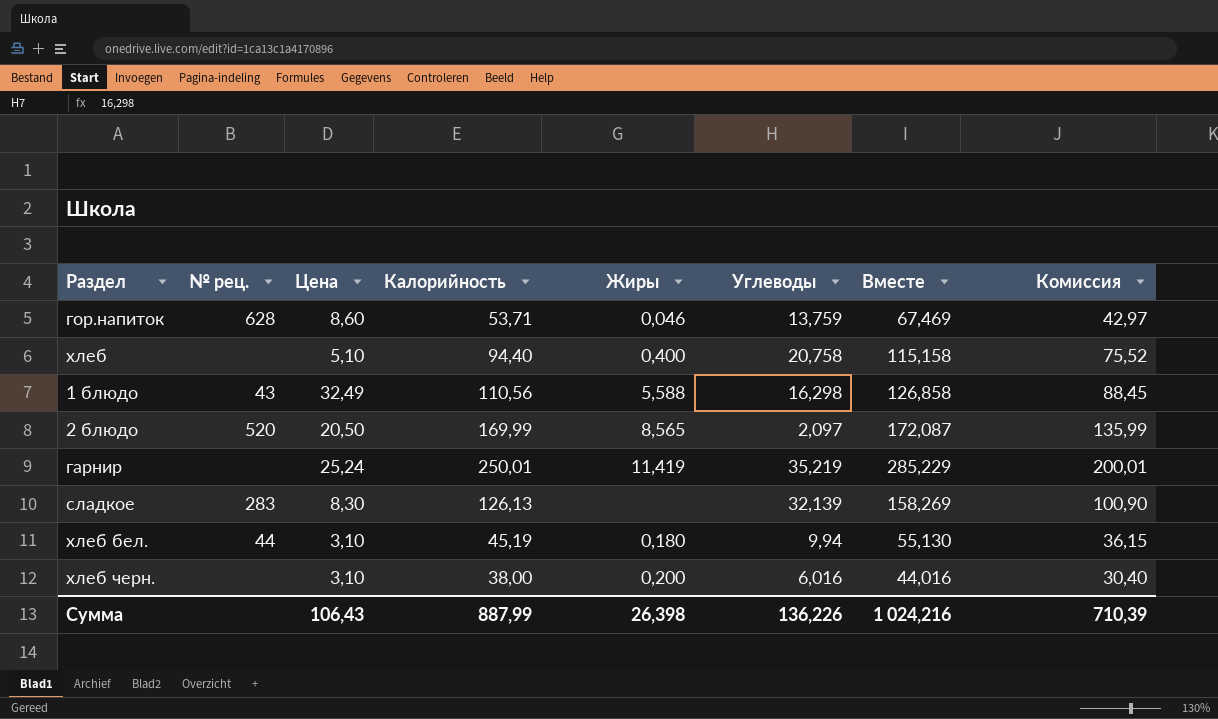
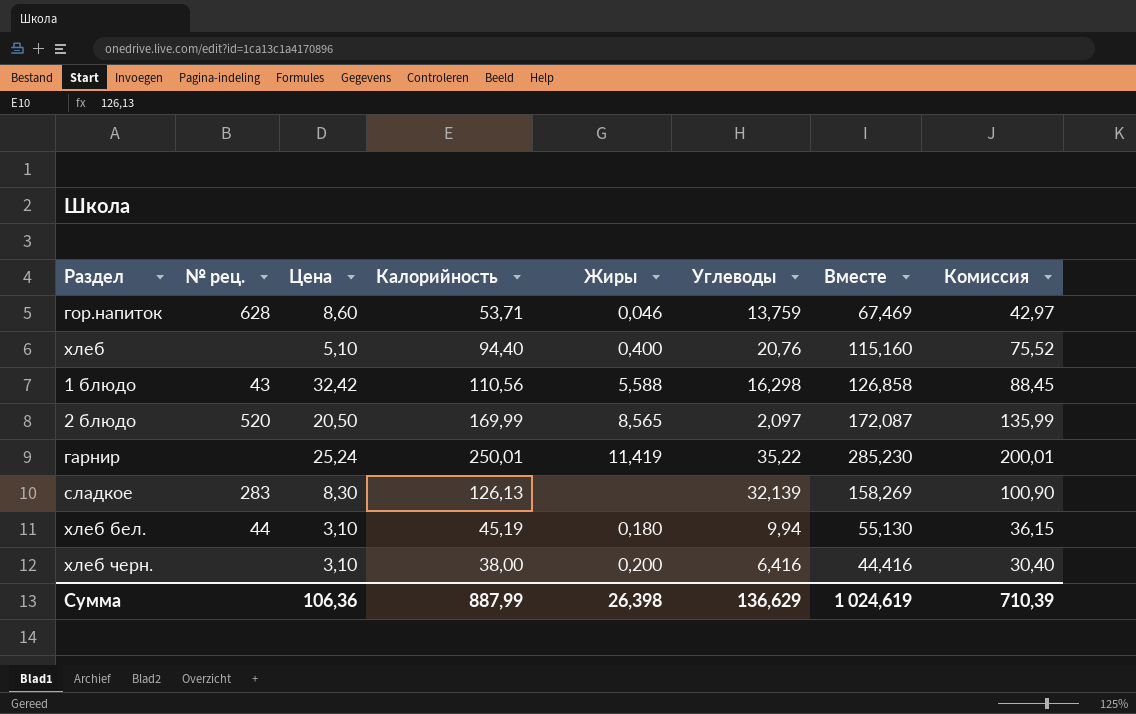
хлеб | Углеводы: 20,758 -> 20,76
хлеб | Вместе: 115,158 -> 115,160
1 блюдо | Цена: 32,49 -> 32,42
гарнир | Углеводы: 35,219 -> 35,22
гарнир | Вместе: 285,229 -> 285,230
хлеб черн. | Углеводы: 6,016 -> 6,416
хлеб черн. | Вместе: 44,016 -> 44,416
Сумма | Цена: 106,43 -> 106,36
Сумма | Углеводы: 136,226 -> 136,629
Сумма | Вместе: 1 024,216 -> 1 024,619

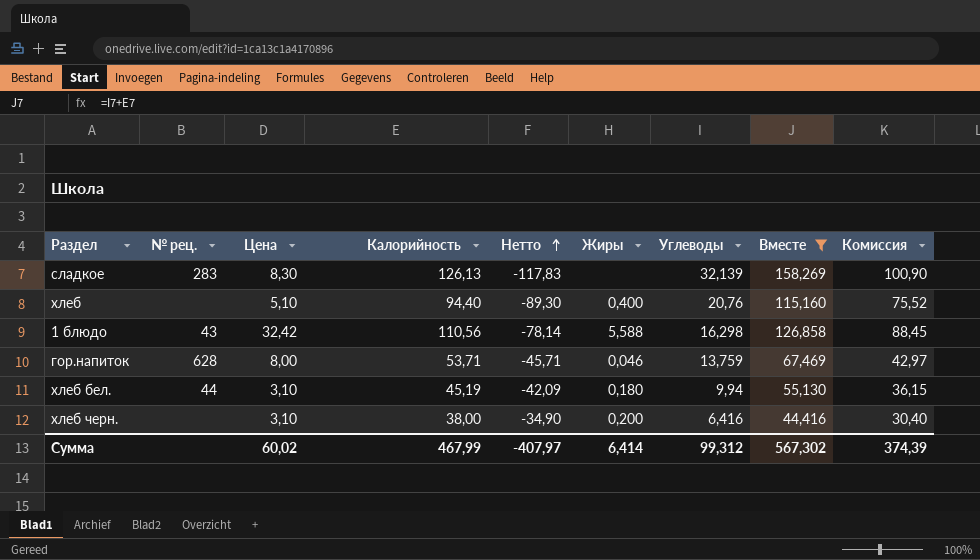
filter: none -> Вместе <= 158,269
row order: none -> Нетто ascending
column Нетто | formula: none -> [Цена] - [Калорийность]
гор.напиток | Цена: 8,60 -> 8,00
Сумма | Цена: 106,36 -> 60,02
Сумма | Калорийность: 887,99 -> 467,99
Сумма | Жиры: 26,398 -> 6,414
Сумма | Углеводы: 136,629 -> 99,312
Сумма | Вместе: 1 024,619 -> 567,302
Сумма | Комиссия: 710,39 -> 374,39

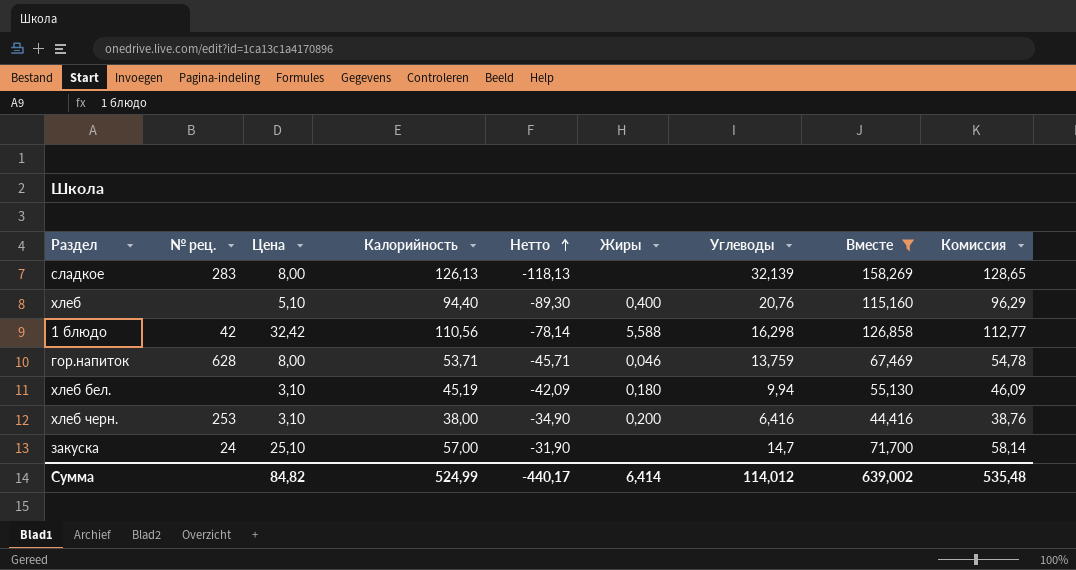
column Комиссия | formula: [Калорийность] * 0,8 -> [Калорийность] * 1,02
сладкое | Цена: 8,30 -> 8,00
сладкое | Нетто: -117,83 -> -118,13
1 блюдо | № рец.: 43 -> 42
хлеб бел. | № рец.: 44 -> none
хлеб черн. | № рец.: none -> 253
row закуска: none -> 24 | 25,10 | 57,00 | -31,90 | none | 14,7 | 71,700 | 58,14
Сумма | Цена: 60,02 -> 84,82
Сумма | Калорийность: 467,99 -> 524,99
Сумма | Нетто: -407,97 -> -440,17
Сумма | Углеводы: 99,312 -> 114,012
Сумма | Вместе: 567,302 -> 639,002
Сумма | Комиссия: 374,39 -> 535,48

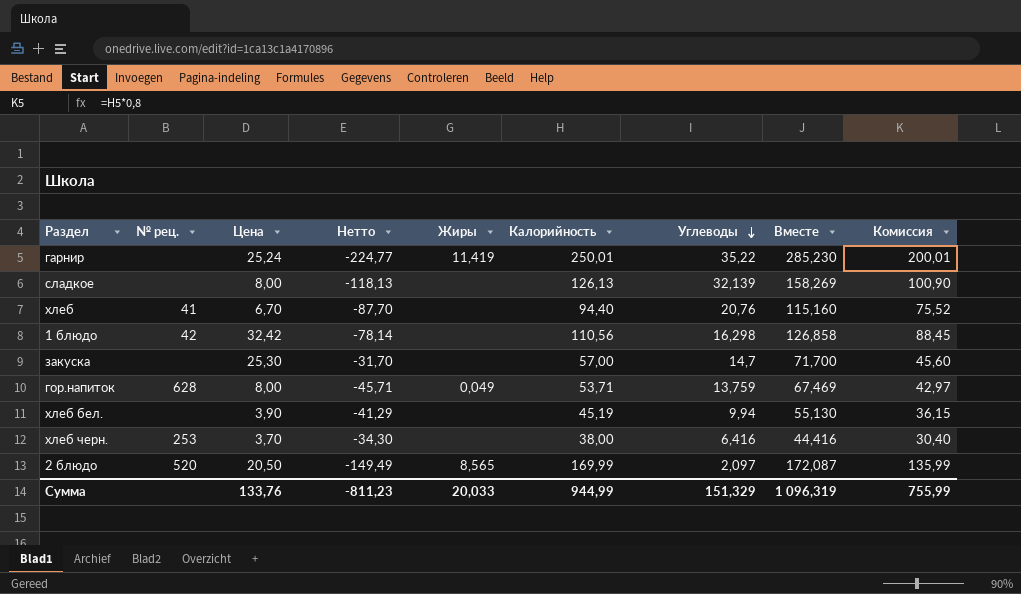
filter: Вместе <= 158,269 -> none
row order: Нетто ascending -> Углеводы descending
column Калорийность | position: 4 -> 6
column Комиссия | formula: [Калорийность] * 1,02 -> [Калорийность] * 0,8
сладкое | № рец.: 283 -> none
хлеб | № рец.: none -> 41
хлеб | Цена: 5,10 -> 6,70
хлеб | Нетто: -89,30 -> -87,70
хлеб | Жиры: 0,400 -> none
1 блюдо | Жиры: 5,588 -> none
закуска | № рец.: 24 -> none
закуска | Цена: 25,10 -> 25,30
закуска | Нетто: -31,90 -> -31,70
гор.напиток | Жиры: 0,046 -> 0,049
хлеб бел. | Цена: 3,10 -> 3,90
хлеб бел. | Нетто: -42,09 -> -41,29
хлеб бел. | Жиры: 0,180 -> none
хлеб черн. | Цена: 3,10 -> 3,70
хлеб черн. | Нетто: -34,90 -> -34,30
хлеб черн. | Жиры: 0,200 -> none
Сумма | Цена: 84,82 -> 133,76
Сумма | Нетто: -440,17 -> -811,23
Сумма | Жиры: 6,414 -> 20,033
Сумма | Калорийность: 524,99 -> 944,99
Сумма | Углеводы: 114,012 -> 151,329
Сумма | Вместе: 639,002 -> 1 096,319
Сумма | Комиссия: 535,48 -> 755,99

